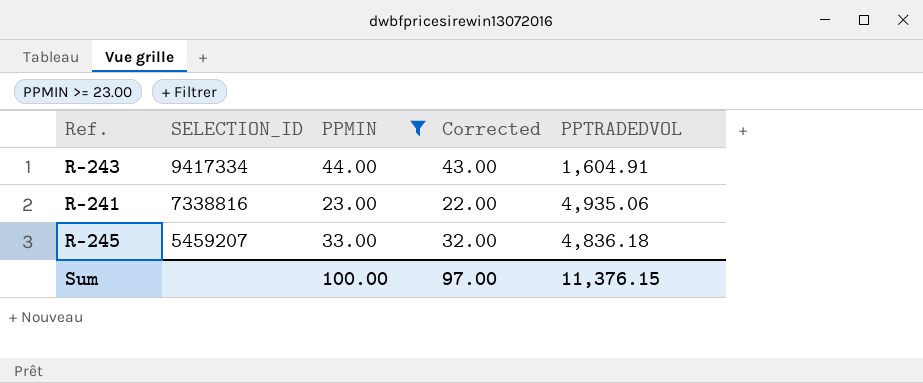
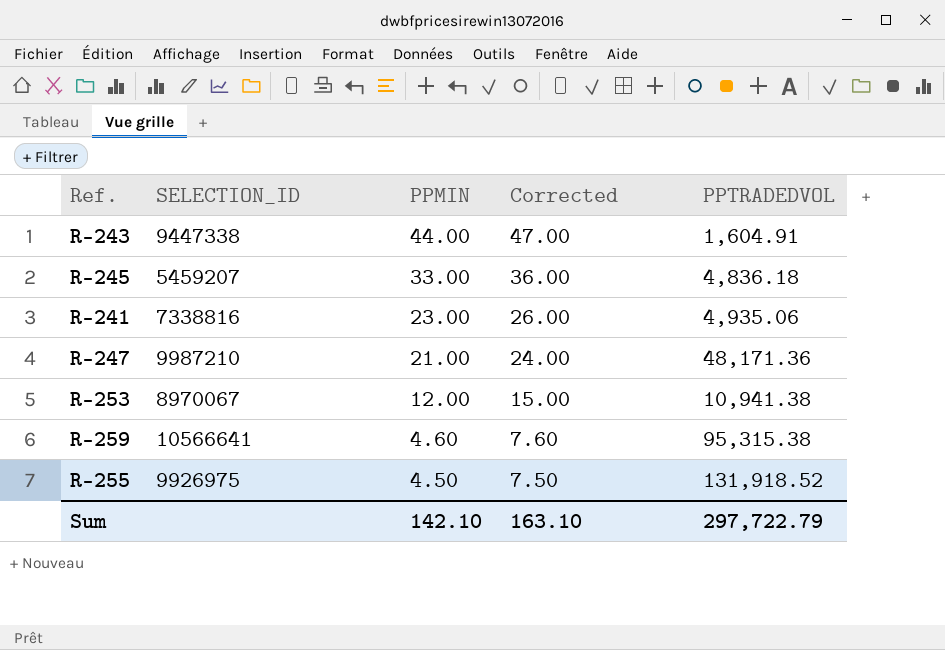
filter: PPMIN >= 23.00 -> none
row order: SELECTION_ID descending -> PPMIN descending
column Corrected | formula: [PPMIN] - 1 -> [PPMIN] + 3
R-243 | SELECTION_ID: 9417334 -> 9447338
Sum | PPMIN: 100.00 -> 142.10
Sum | Corrected: 97.00 -> 163.10
Sum | PPTRADEDVOL: 11,376.15 -> 297,722.79

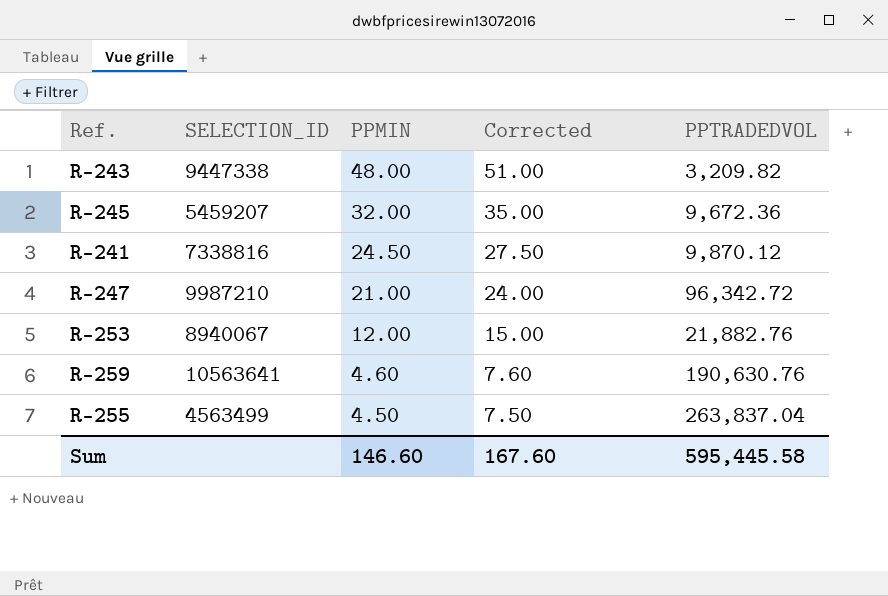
R-243 | PPMIN: 44.00 -> 48.00
R-243 | Corrected: 47.00 -> 51.00
R-243 | PPTRADEDVOL: 1,604.91 -> 3,209.82
R-245 | PPMIN: 33.00 -> 32.00
R-245 | Corrected: 36.00 -> 35.00
R-245 | PPTRADEDVOL: 4,836.18 -> 9,672.36
R-241 | PPMIN: 23.00 -> 24.50
R-241 | Corrected: 26.00 -> 27.50
R-241 | PPTRADEDVOL: 4,935.06 -> 9,870.12
R-247 | PPTRADEDVOL: 48,171.36 -> 96,342.72
R-253 | SELECTION_ID: 8970067 -> 8940067
R-253 | PPTRADEDVOL: 10,941.38 -> 21,882.76
R-259 | SELECTION_ID: 10566641 -> 10563641
R-259 | PPTRADEDVOL: 95,315.38 -> 190,630.76
R-255 | SELECTION_ID: 9926975 -> 4563499
R-255 | PPTRADEDVOL: 131,918.52 -> 263,837.04
Sum | PPMIN: 142.10 -> 146.60
Sum | Corrected: 163.10 -> 167.60
Sum | PPTRADEDVOL: 297,722.79 -> 595,445.58

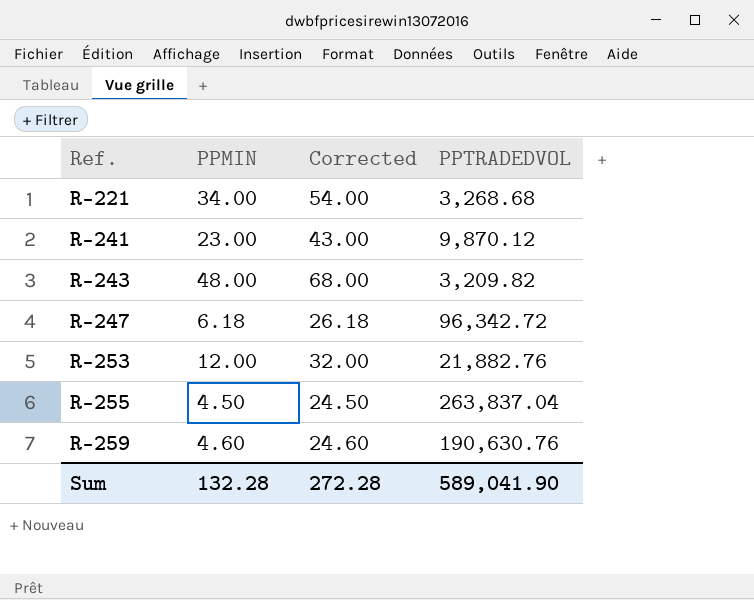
row order: PPMIN descending -> Ref. ascending
column SELECTION_ID | position: 2 -> none
column Corrected | formula: [PPMIN] + 3 -> [PPMIN] + 20
row R-245: 5459207 | 32.00 | 35.00 | 9,672.36 -> none
row R-221: none -> 34.00 | 54.00 | 3,268.68
R-241 | PPMIN: 24.50 -> 23.00
R-247 | PPMIN: 21.00 -> 6.18
Sum | PPMIN: 146.60 -> 132.28
Sum | Corrected: 167.60 -> 272.28
Sum | PPTRADEDVOL: 595,445.58 -> 589,041.90

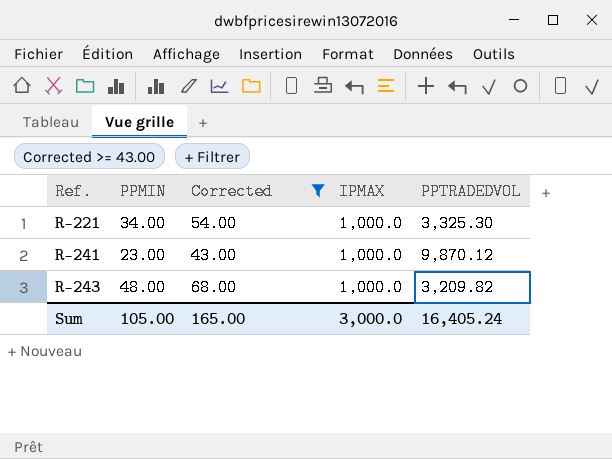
filter: none -> Corrected >= 43.00
column IPMAX | position: none -> 4
R-221 | PPTRADEDVOL: 3,268.68 -> 3,325.30
Sum | PPMIN: 132.28 -> 105.00
Sum | Corrected: 272.28 -> 165.00
Sum | PPTRADEDVOL: 589,041.90 -> 16,405.24

